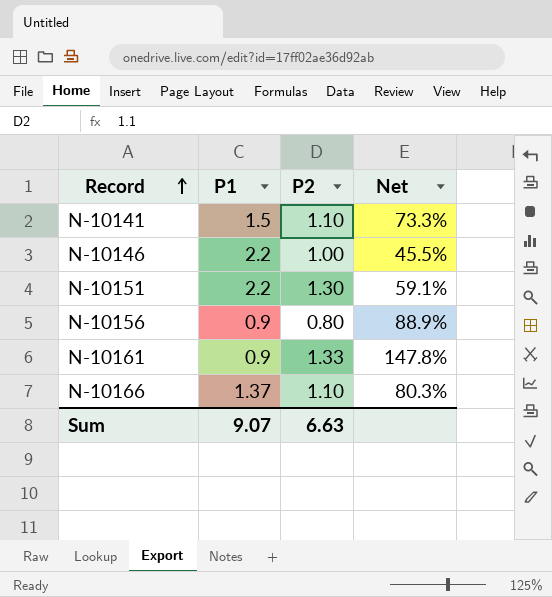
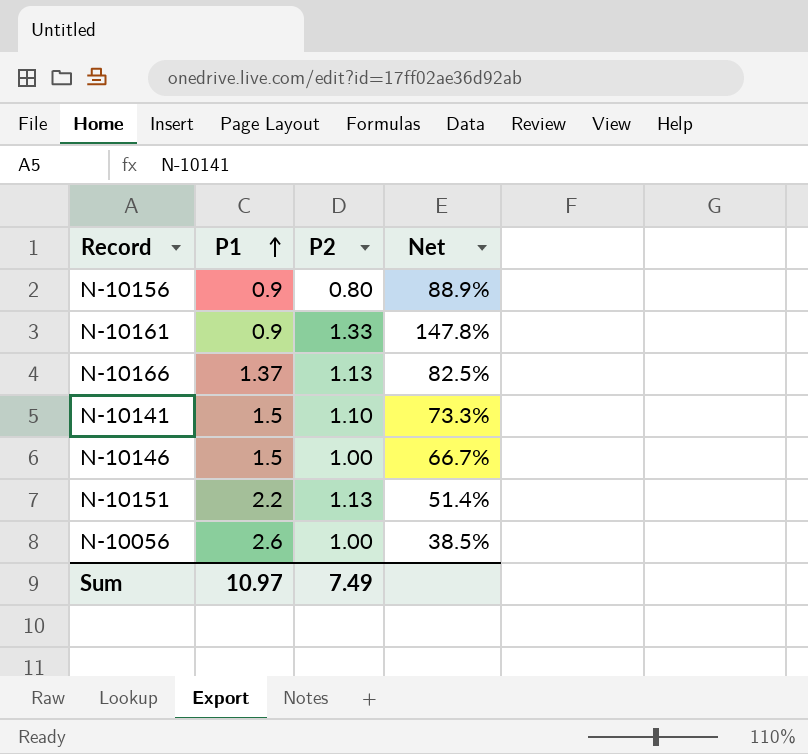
row order: Record ascending -> P1 ascending
N-10166 | P2: 1.10 -> 1.13
N-10166 | Net: 80.3% -> 82.5%
N-10146 | P1: 2.2 -> 1.5
N-10146 | Net: 45.5% -> 66.7%
N-10151 | P2: 1.30 -> 1.13
N-10151 | Net: 59.1% -> 51.4%
row N-10056: none -> 2.6 | 1.00 | 38.5%
Sum | P1: 9.07 -> 10.97
Sum | P2: 6.63 -> 7.49

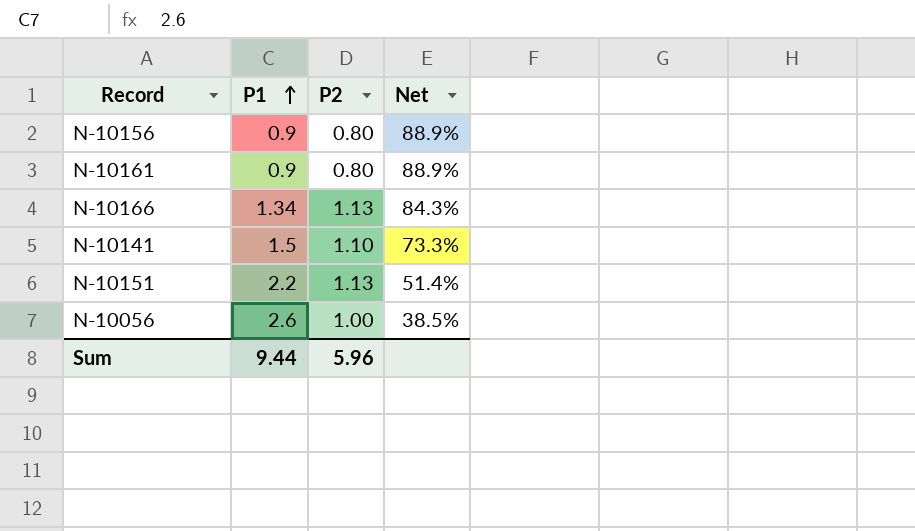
row N-10146: 1.5 | 1.00 | 66.7% -> none
N-10161 | P2: 1.33 -> 0.80
N-10161 | Net: 147.8% -> 88.9%
N-10166 | P1: 1.37 -> 1.34
N-10166 | Net: 82.5% -> 84.3%
Sum | P1: 10.97 -> 9.44
Sum | P2: 7.49 -> 5.96

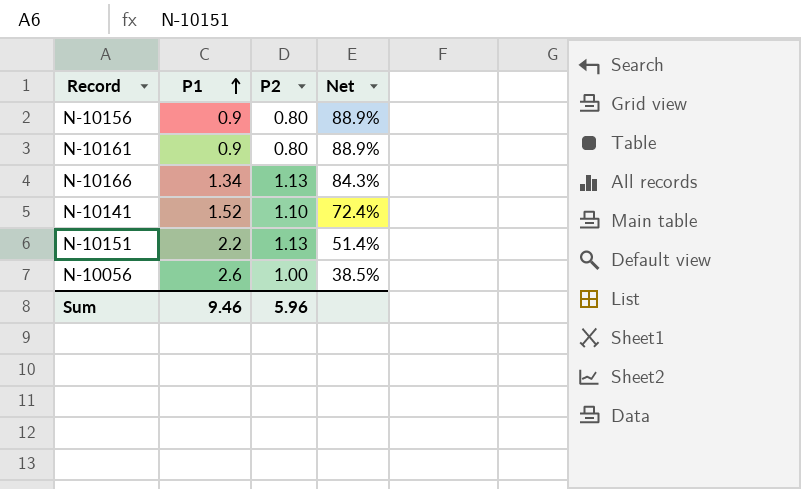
N-10141 | P1: 1.5 -> 1.52
N-10141 | Net: 73.3% -> 72.4%
Sum | P1: 9.44 -> 9.46

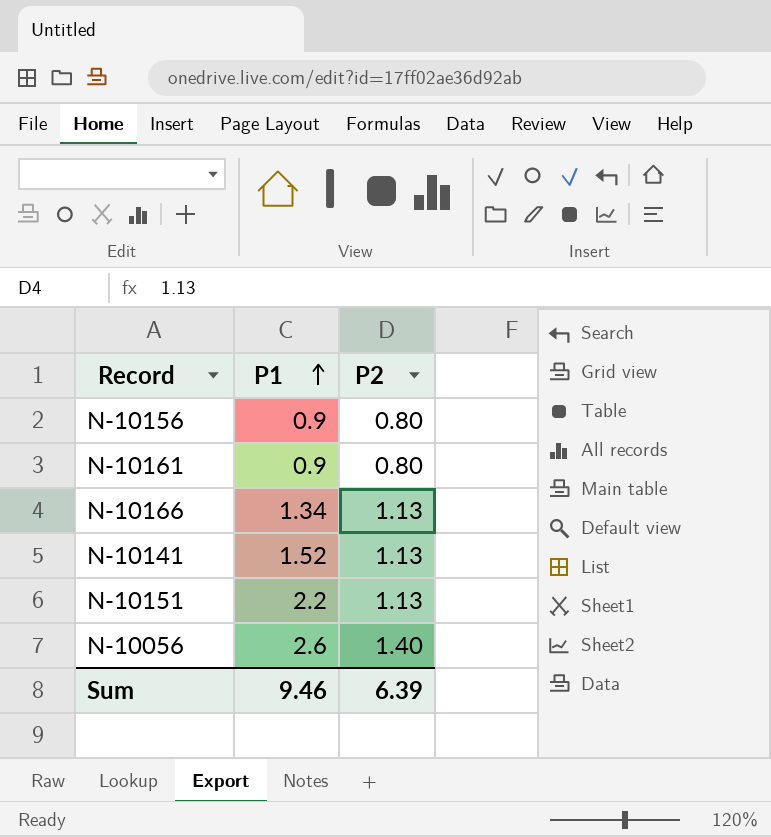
column Net | formula: [P2] / [P1] -> none
N-10141 | P2: 1.10 -> 1.13
N-10056 | P2: 1.00 -> 1.40
Sum | P2: 5.96 -> 6.39

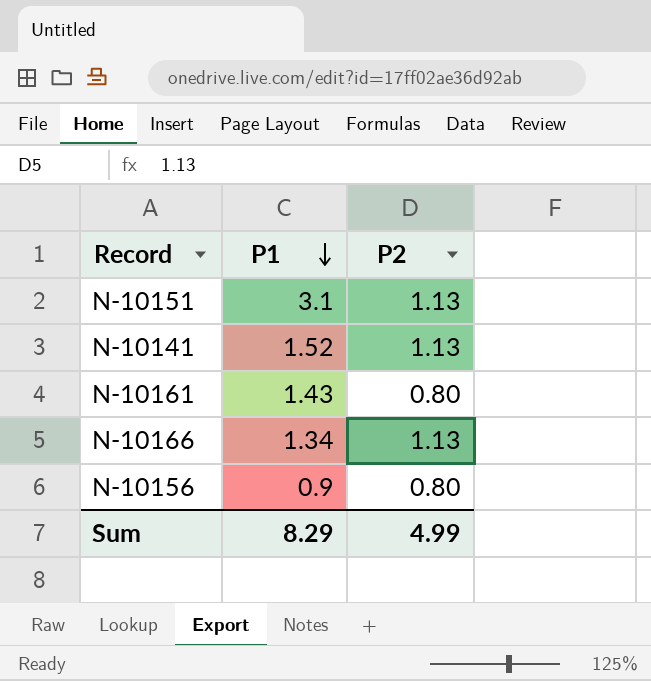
row order: P1 ascending -> P1 descending
row N-10056: 2.6 | 1.40 -> none
N-10151 | P1: 2.2 -> 3.1
N-10161 | P1: 0.9 -> 1.43
Sum | P1: 9.46 -> 8.29
Sum | P2: 6.39 -> 4.99

